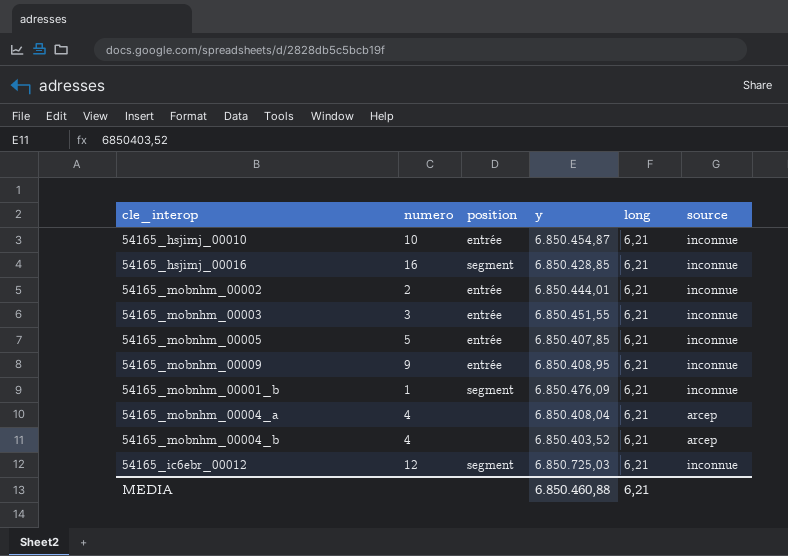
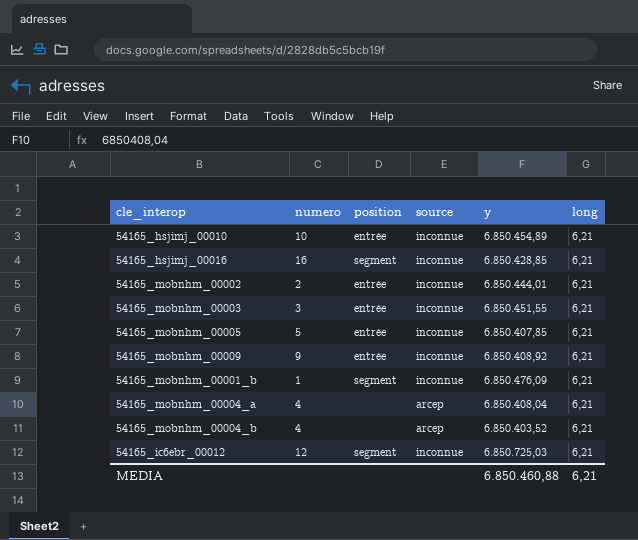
column source | position: 6 -> 4
54165_hsjimj_00010 | y: 6.850.454,87 -> 6.850.454,89
54165_mobnhm_00009 | y: 6.850.408,95 -> 6.850.408,92

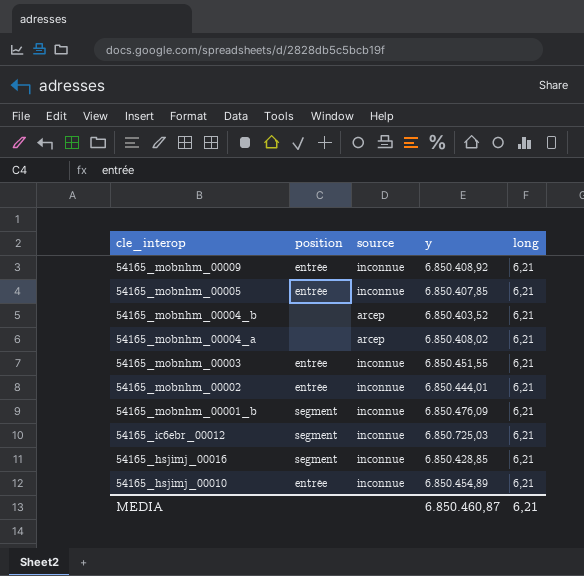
row order: none -> cle_interop descending
column numero | position: 2 -> none
54165_mobnhm_00004_a | y: 6.850.408,04 -> 6.850.408,02
MEDIA | y: 6.850.460,88 -> 6.850.460,87

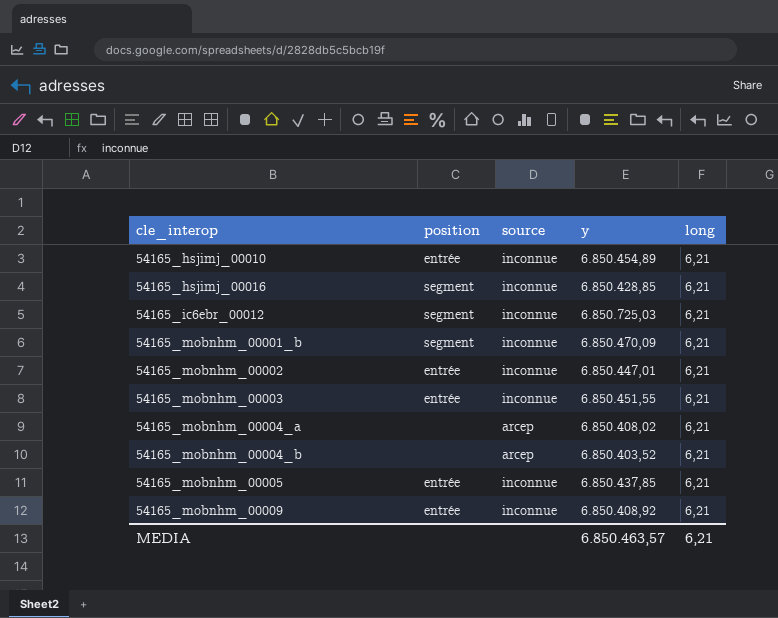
row order: cle_interop descending -> cle_interop ascending
54165_mobnhm_00001_b | y: 6.850.476,09 -> 6.850.470,09
54165_mobnhm_00002 | y: 6.850.444,01 -> 6.850.447,01
54165_mobnhm_00005 | y: 6.850.407,85 -> 6.850.437,85
MEDIA | y: 6.850.460,87 -> 6.850.463,57

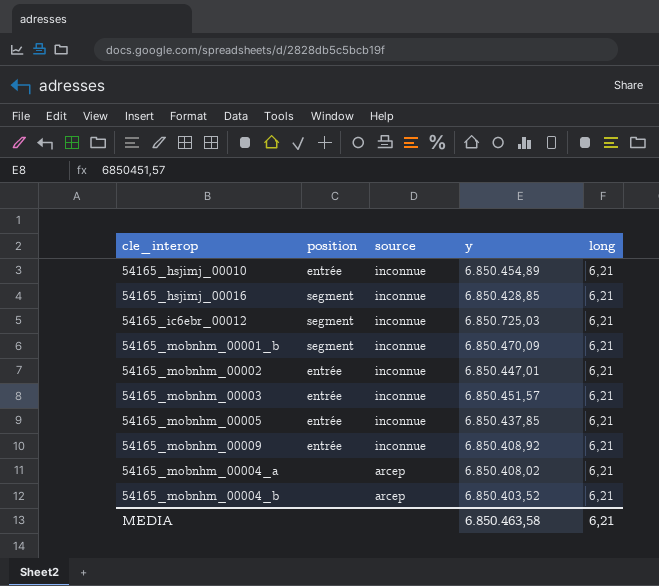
row order: cle_interop ascending -> source descending
54165_mobnhm_00003 | y: 6.850.451,55 -> 6.850.451,57
MEDIA | y: 6.850.463,57 -> 6.850.463,58

